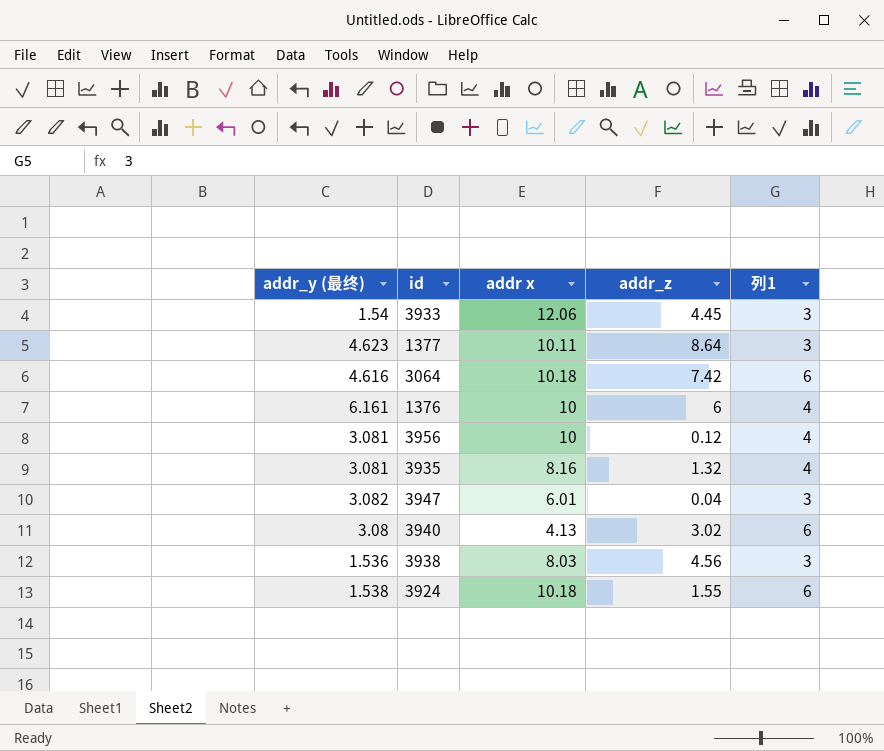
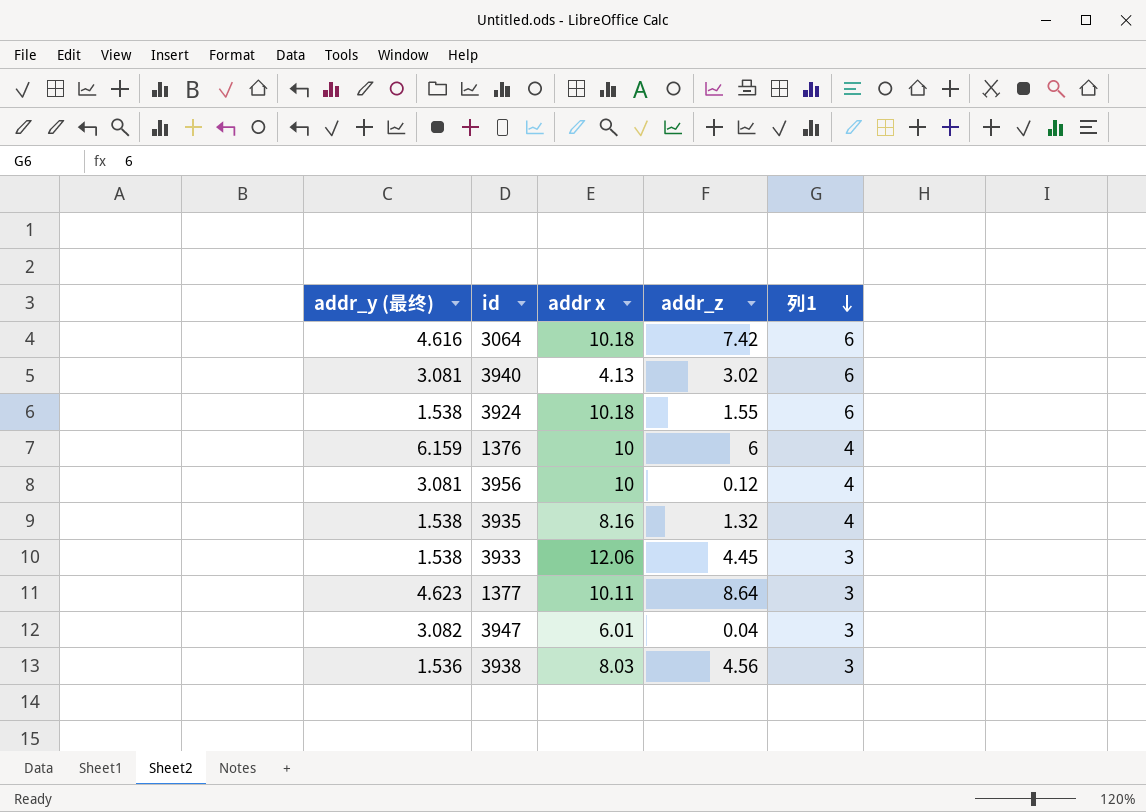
row order: none -> 列1 descending
3940 | addr_y (最终): 3.08 -> 3.081
1376 | addr_y (最终): 6.161 -> 6.159
3935 | addr_y (最终): 3.081 -> 1.538
3933 | addr_y (最终): 1.54 -> 1.538

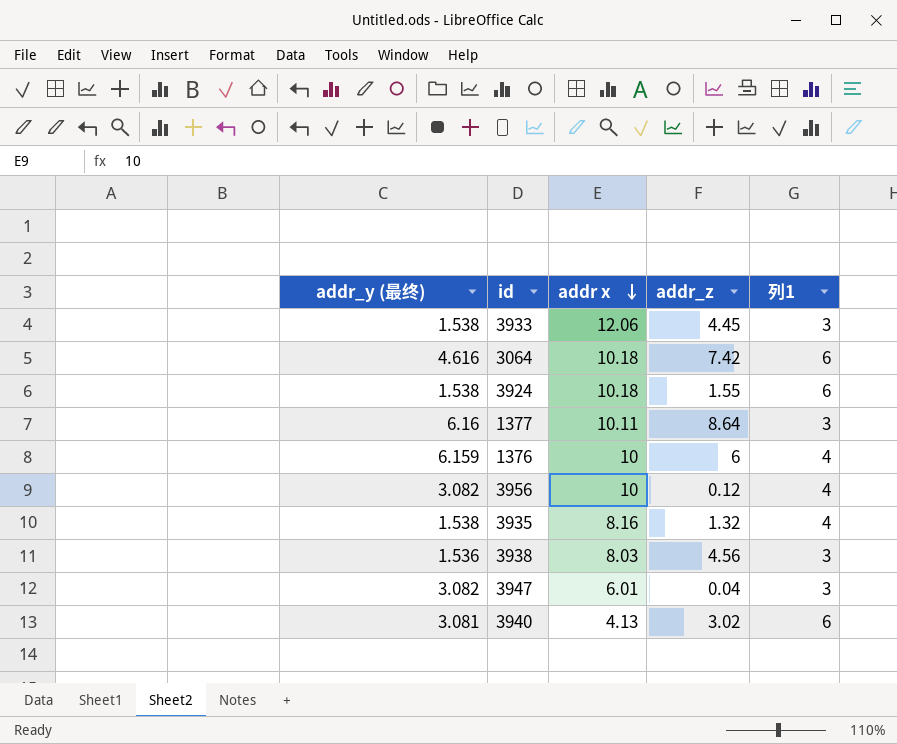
row order: 列1 descending -> addr x descending
1377 | addr_y (最终): 4.623 -> 6.16
3956 | addr_y (最终): 3.081 -> 3.082

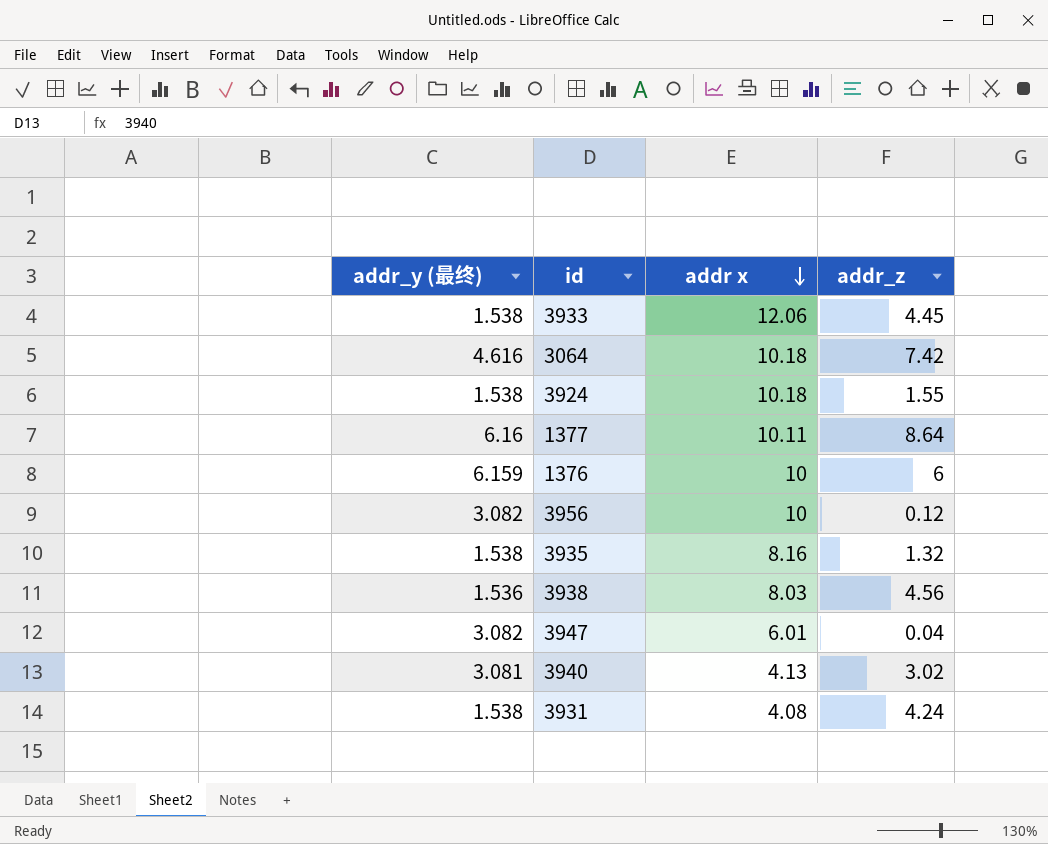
column 列1 | position: 5 -> none
row 3931: none -> 1.538 | 4.08 | 4.24

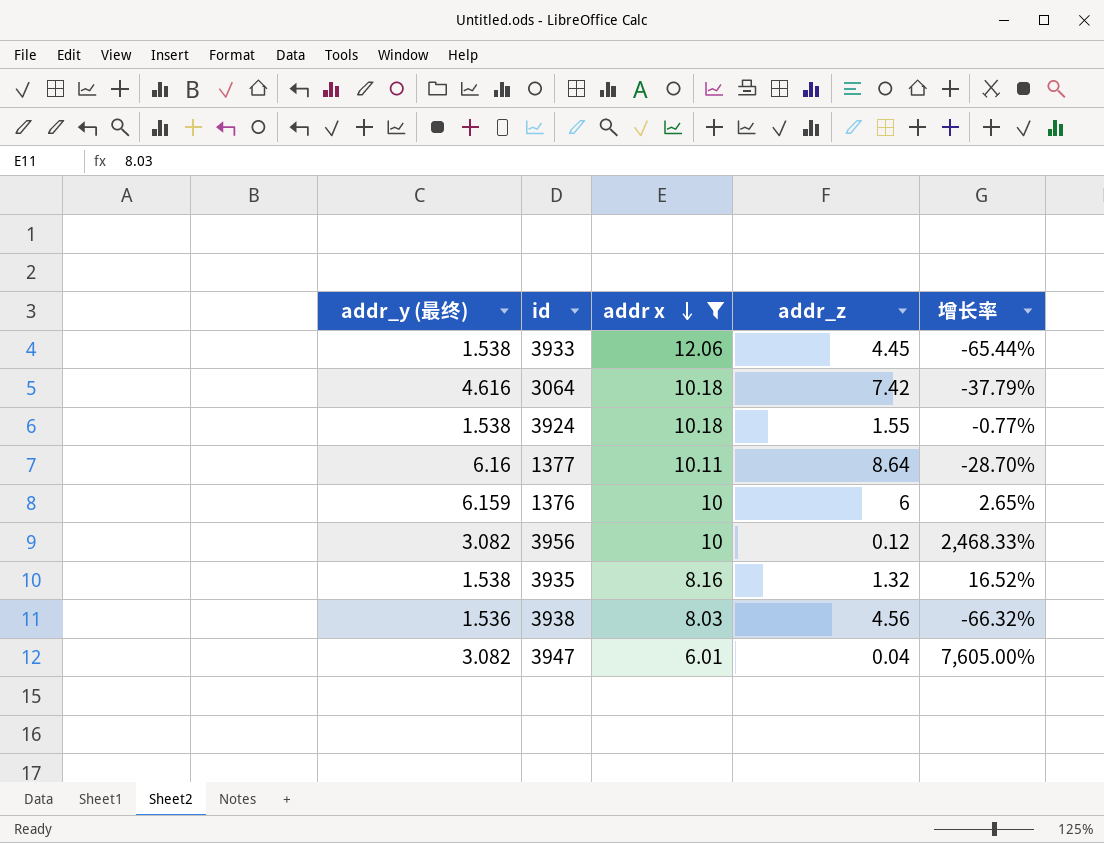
filter: none -> addr x >= 6.01
column 增长率 | formula: none -> ([addr_y (最终)] - [addr_z]) / [addr_z]

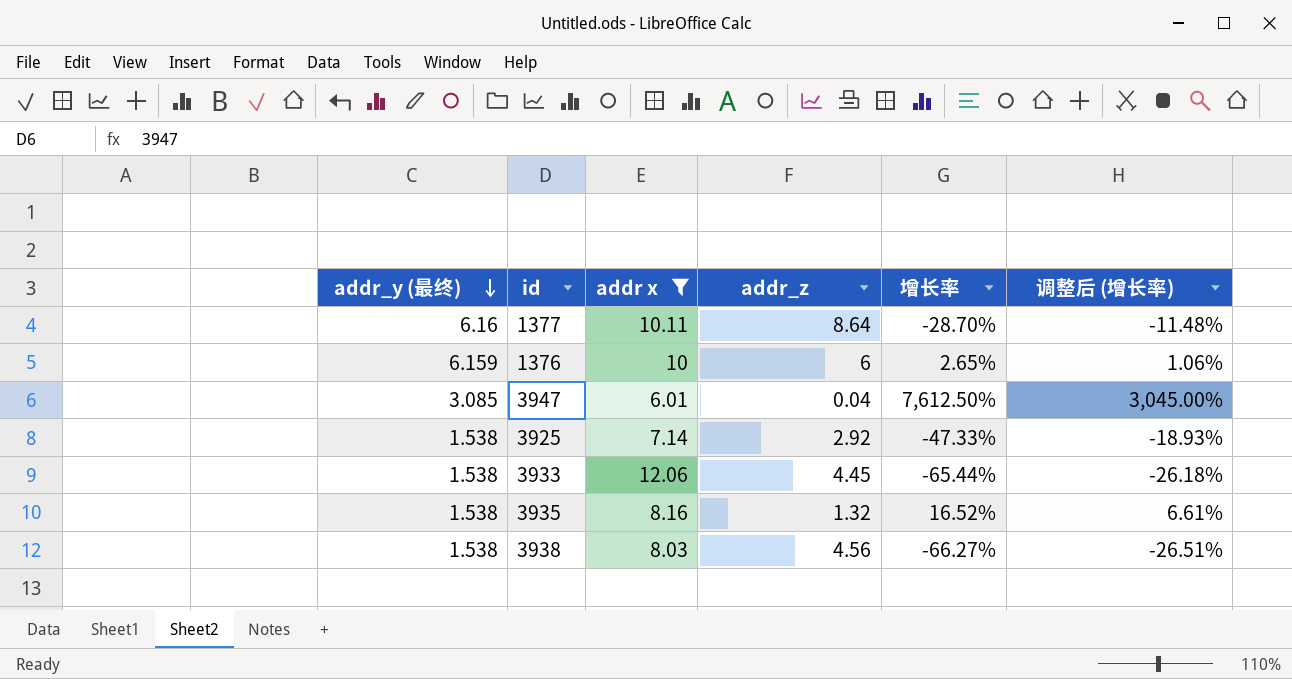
row order: addr x descending -> addr_y (最终) descending
column 调整后 (增长率) | formula: none -> [增长率] * 0.4
row 3064: 4.616 | 10.18 | 7.42 | -37.79% -> none
row 3924: 1.538 | 10.18 | 1.55 | -0.77% -> none
row 3956: 3.082 | 10 | 0.12 | 2,468.33% -> none
3947 | addr_y (最终): 3.082 -> 3.085
3947 | 增长率: 7,605.00% -> 7,612.50%
row 3925: none -> 1.538 | 7.14 | 2.92 | -47.33% | -18.93%
3938 | addr_y (最终): 1.536 -> 1.538
3938 | 增长率: -66.32% -> -66.27%

